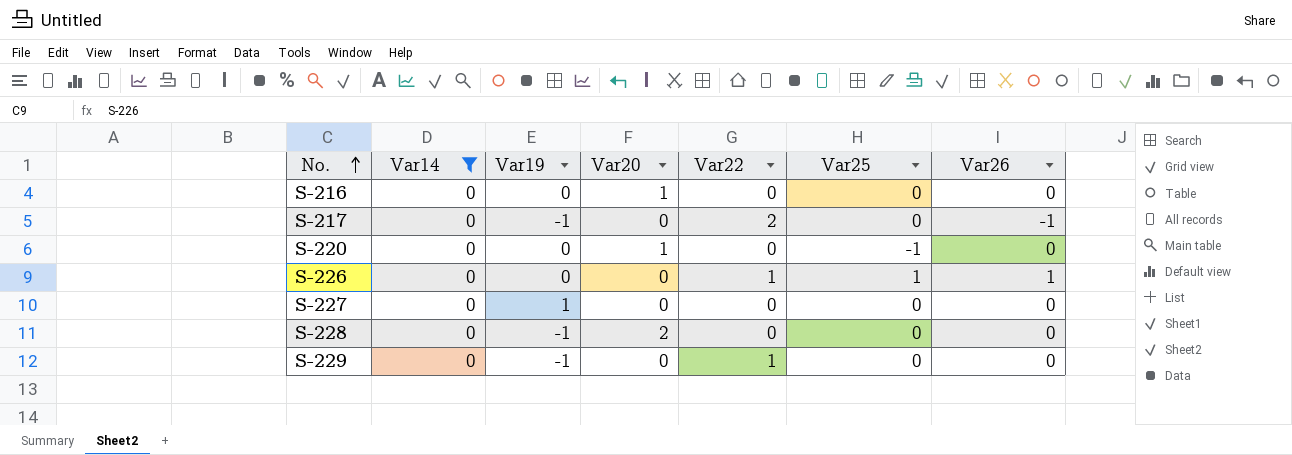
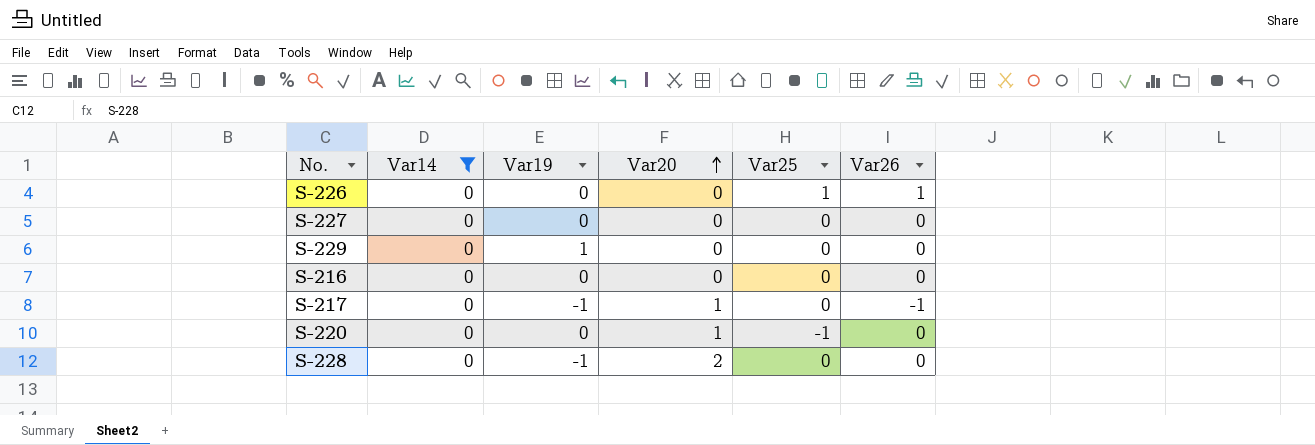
row order: No. ascending -> Var20 ascending
column Var22 | position: 5 -> none
S-227 | Var19: 1 -> 0
S-229 | Var19: -1 -> 1
S-216 | Var20: 1 -> 0
S-217 | Var20: 0 -> 1

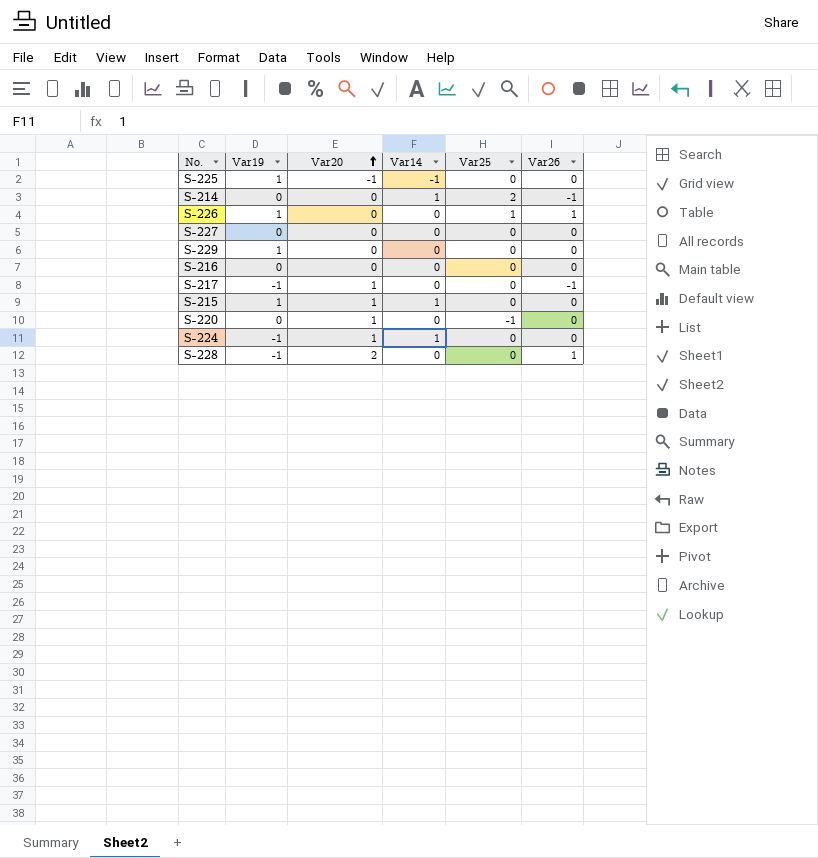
filter: Var14 = 0 -> none
column Var14 | position: 2 -> 4
S-226 | Var19: 0 -> 1
S-228 | Var26: 0 -> 1

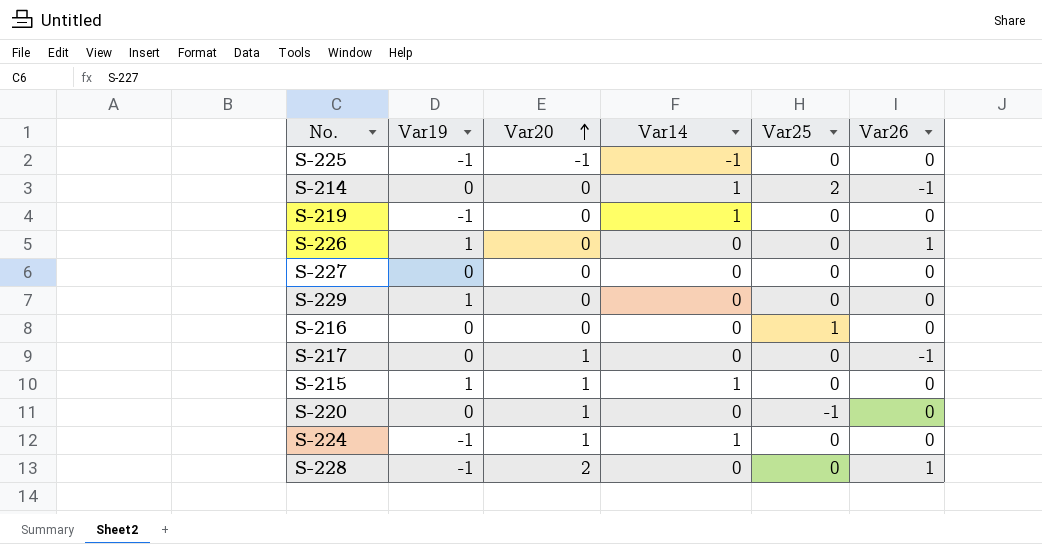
S-225 | Var19: 1 -> -1
row S-219: none -> -1 | 0 | 1 | 0 | 0
S-226 | Var25: 1 -> 0
S-216 | Var25: 0 -> 1
S-217 | Var19: -1 -> 0

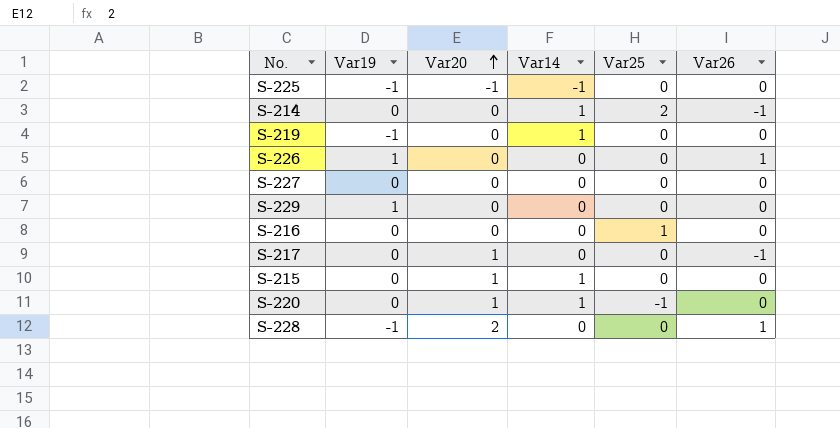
row S-224: -1 | 1 | 1 | 0 | 0 -> none
S-215 | Var19: 1 -> 0
S-220 | Var14: 0 -> 1

